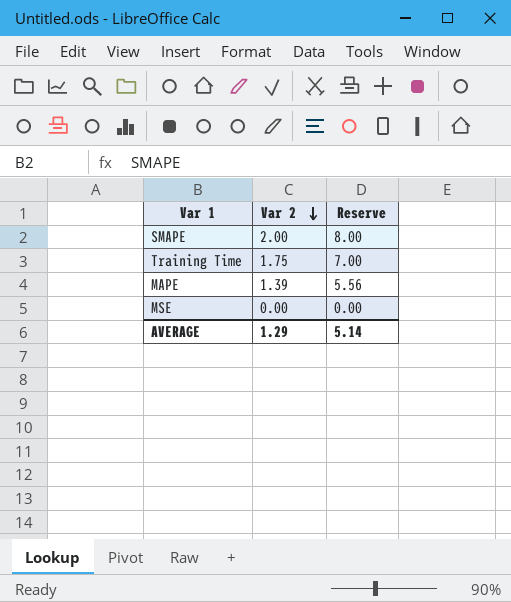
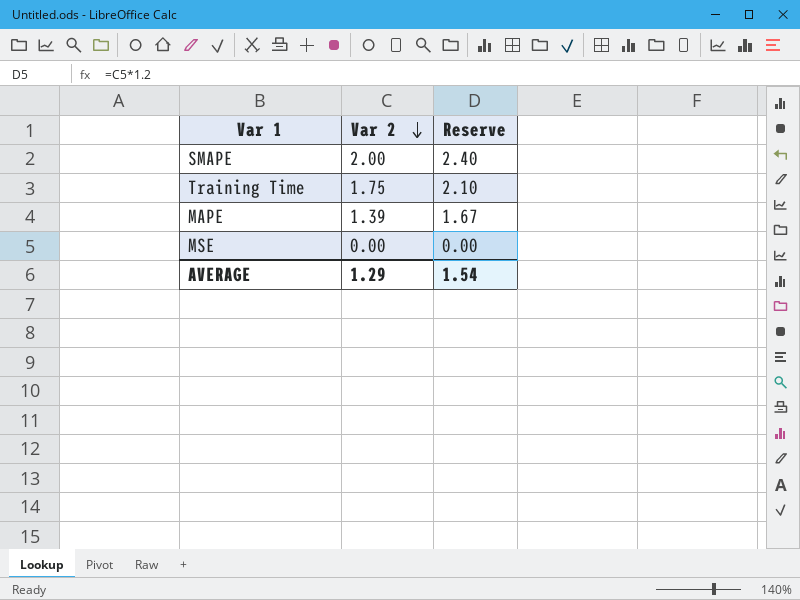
column Reserve | formula: [Var 2] * 4 -> [Var 2] * 1.2
AVERAGE | Reserve: 5.14 -> 1.54

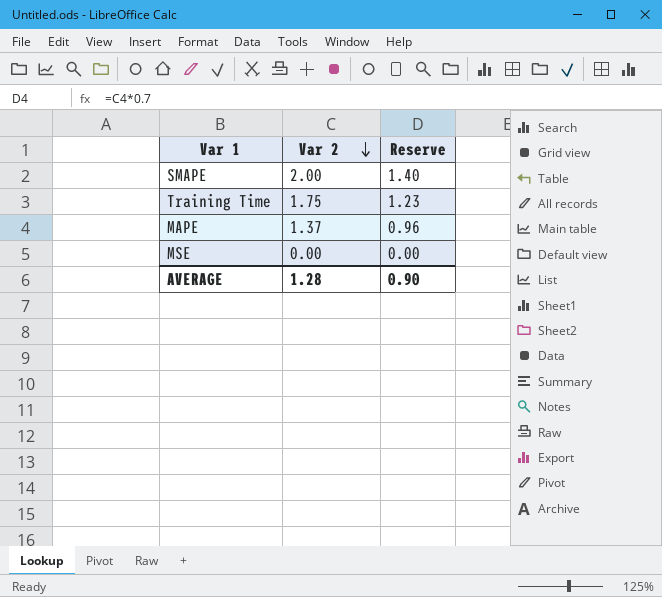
column Reserve | formula: [Var 2] * 1.2 -> [Var 2] * 0.7
MAPE | Var 2: 1.39 -> 1.37
AVERAGE | Var 2: 1.29 -> 1.28
AVERAGE | Reserve: 1.54 -> 0.90

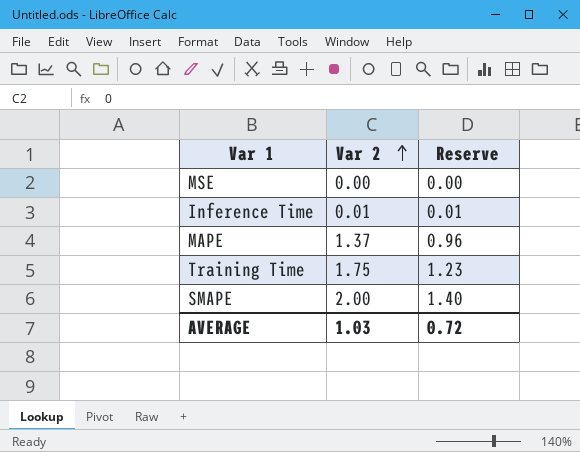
row order: Var 2 descending -> Var 2 ascending
row Inference Time: none -> 0.01 | 0.01
AVERAGE | Var 2: 1.28 -> 1.03
AVERAGE | Reserve: 0.90 -> 0.72

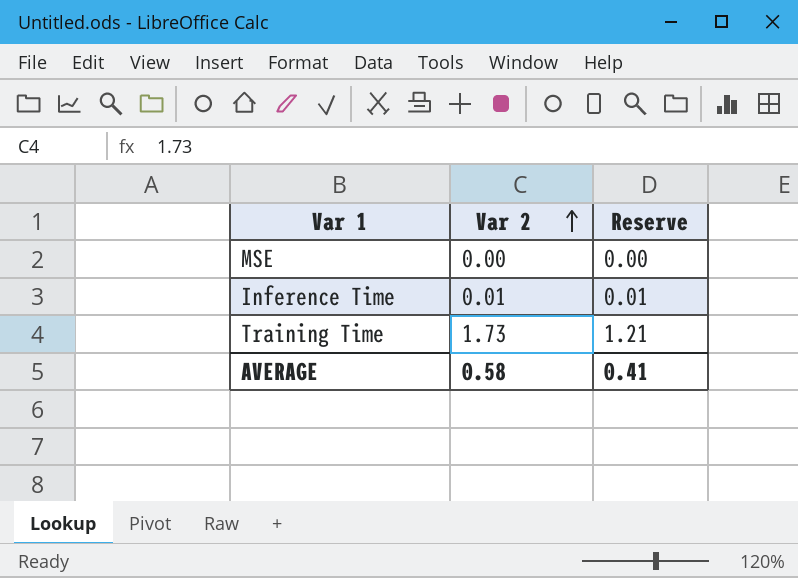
row MAPE: 1.37 | 0.96 -> none
row SMAPE: 2.00 | 1.40 -> none
Training Time | Var 2: 1.75 -> 1.73
Training Time | Reserve: 1.23 -> 1.21
AVERAGE | Var 2: 1.03 -> 0.58
AVERAGE | Reserve: 0.72 -> 0.41

